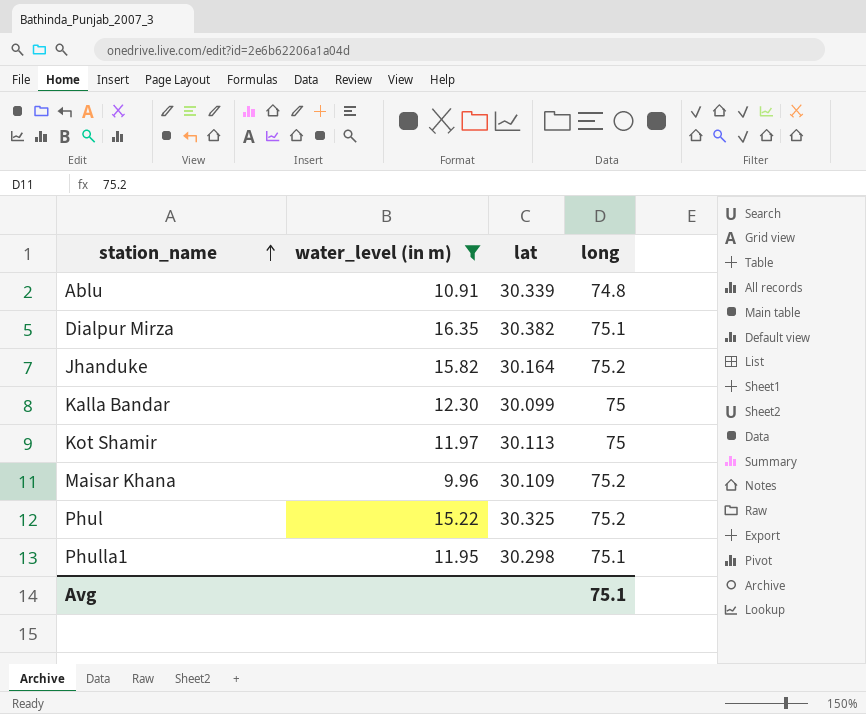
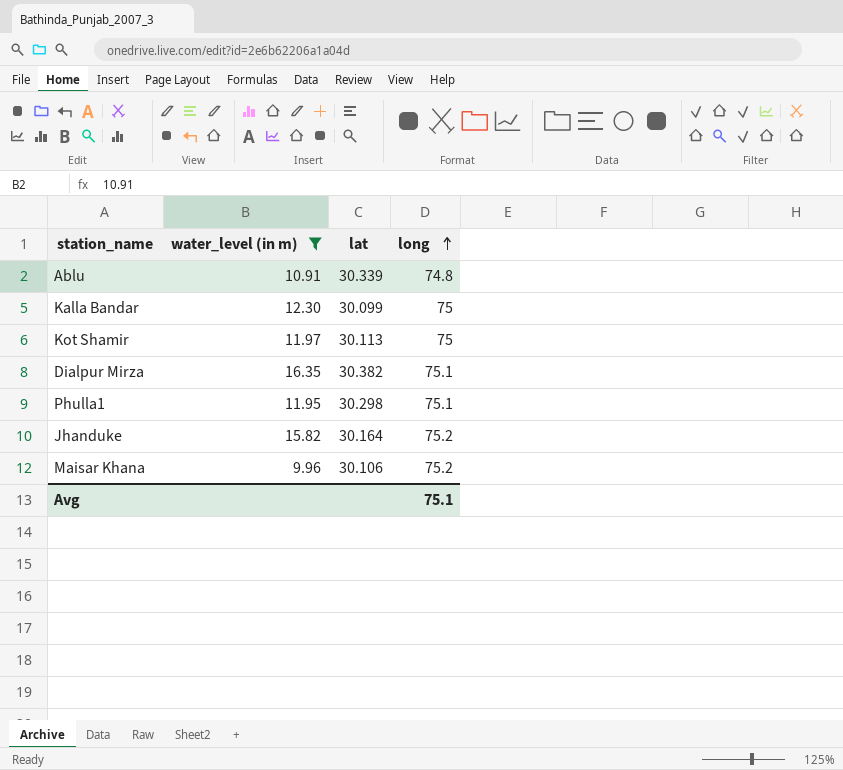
row order: station_name ascending -> long ascending
row Phul: 15.22 | 30.325 | 75.2 -> none
Maisar Khana | lat: 30.109 -> 30.106

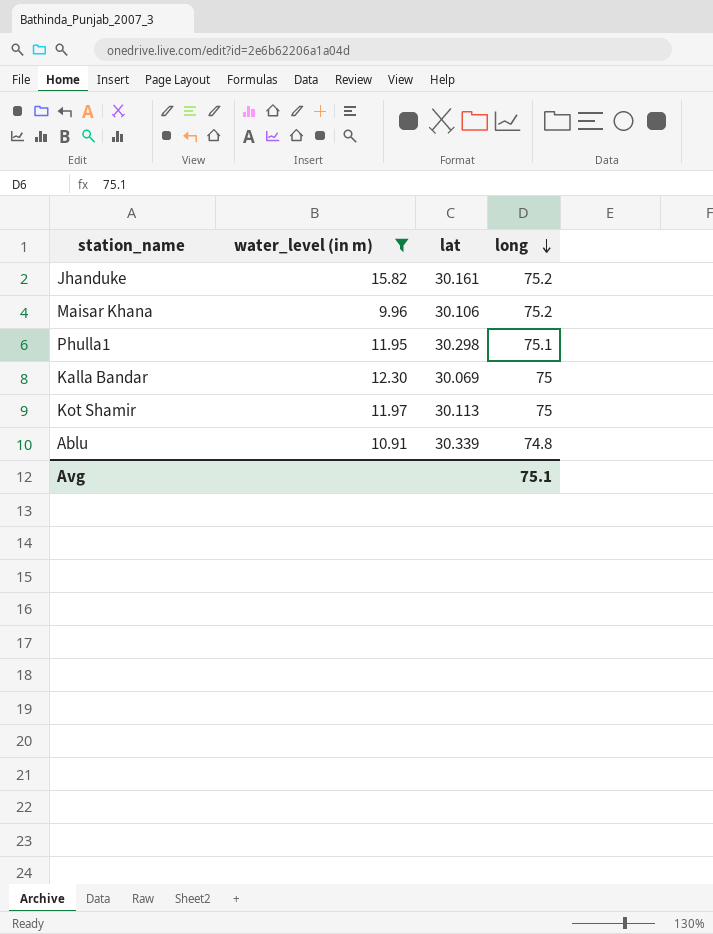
row order: long ascending -> long descending
row Dialpur Mirza: 16.35 | 30.382 | 75.1 -> none
Jhanduke | lat: 30.164 -> 30.161
Kalla Bandar | lat: 30.099 -> 30.069

